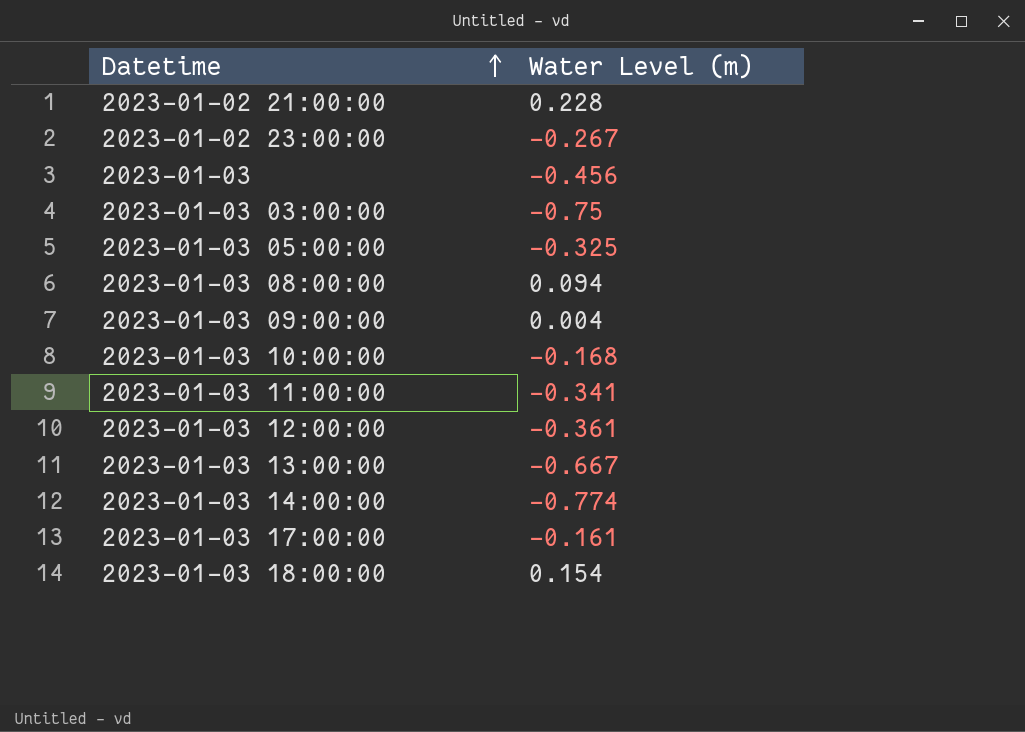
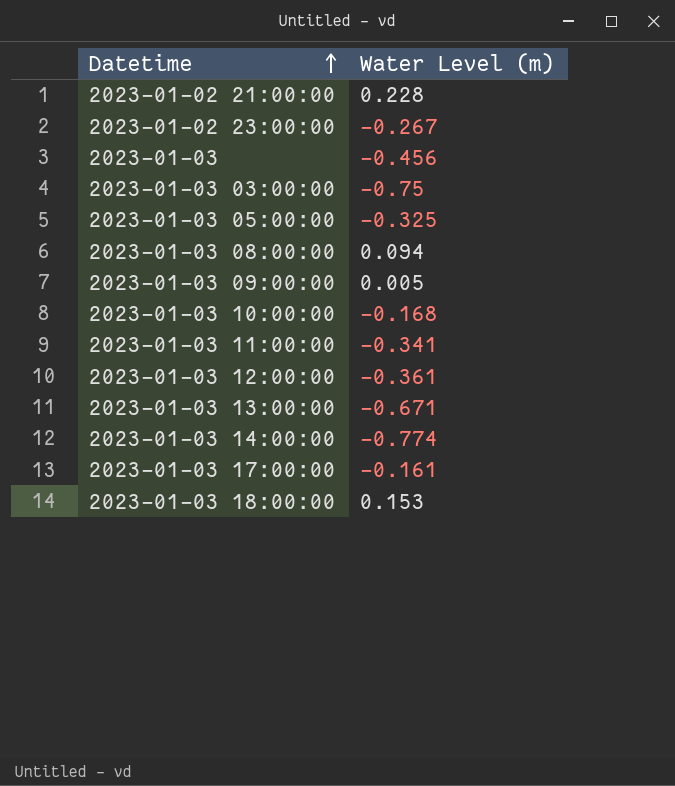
2023-01-03 09:00:00 | Water Level (m): 0.004 -> 0.005
2023-01-03 13:00:00 | Water Level (m): -0.667 -> -0.671
2023-01-03 18:00:00 | Water Level (m): 0.154 -> 0.153

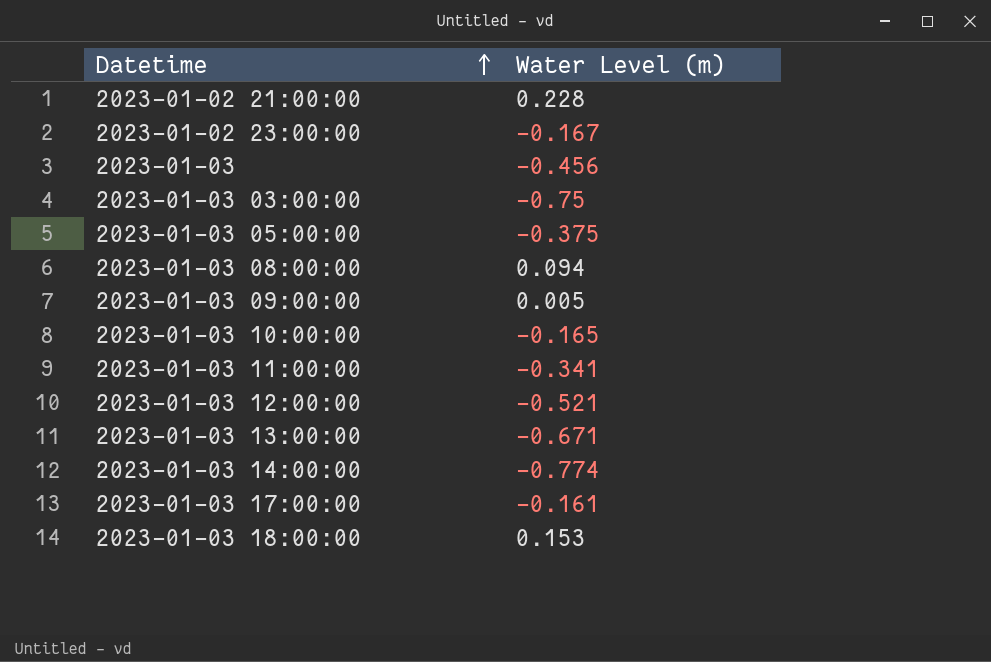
2023-01-02 23:00:00 | Water Level (m): -0.267 -> -0.167
2023-01-03 05:00:00 | Water Level (m): -0.325 -> -0.375
2023-01-03 10:00:00 | Water Level (m): -0.168 -> -0.165
2023-01-03 12:00:00 | Water Level (m): -0.361 -> -0.521

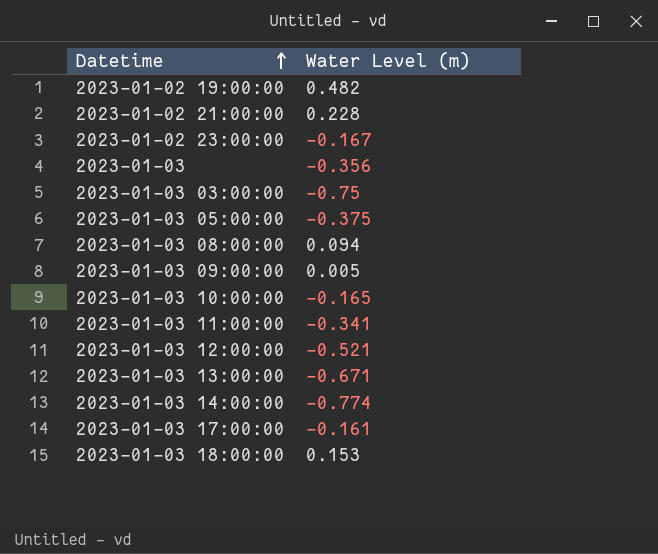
row 2023-01-02 19:00:00: none -> 0.482
2023-01-03 | Water Level (m): -0.456 -> -0.356

